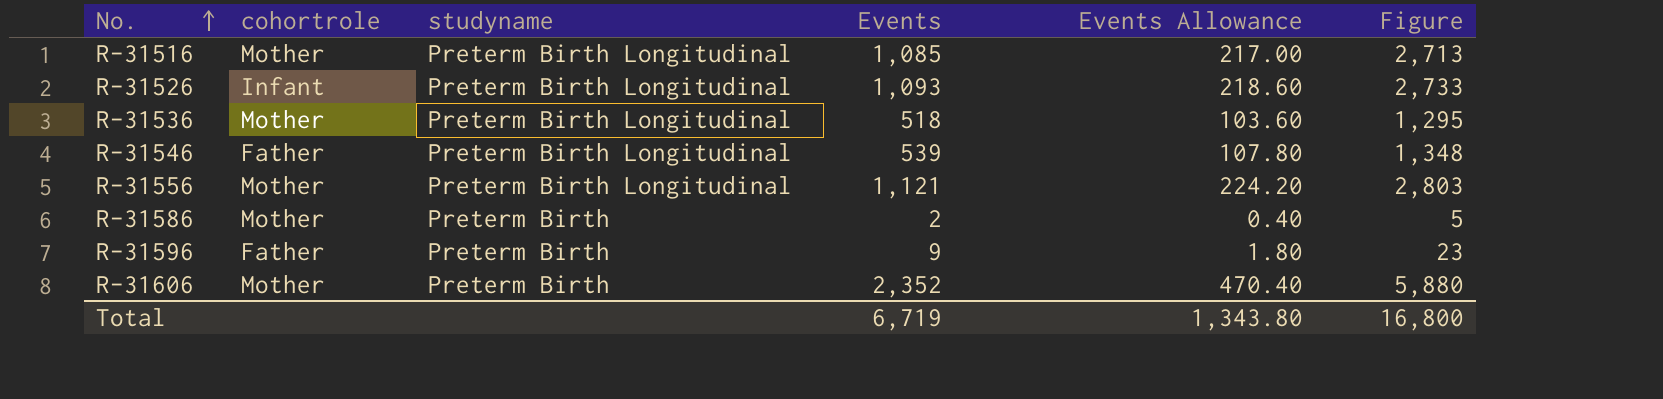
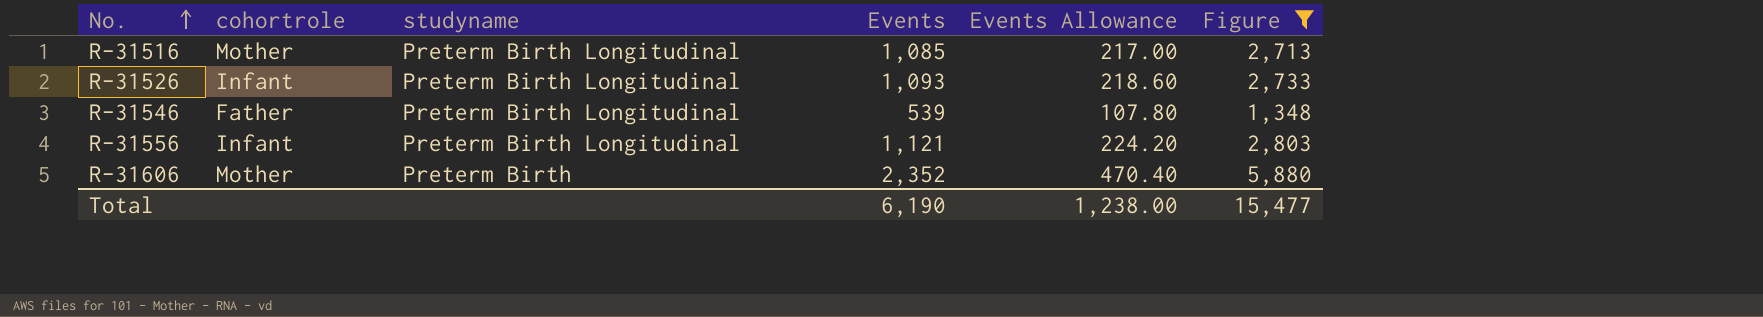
filter: none -> Figure >= 1,348
R-31556 | cohortrole: Mother -> Infant
Total | Events: 6,719 -> 6,190
Total | Events Allowance: 1,343.80 -> 1,238.00
Total | Figure: 16,800 -> 15,477

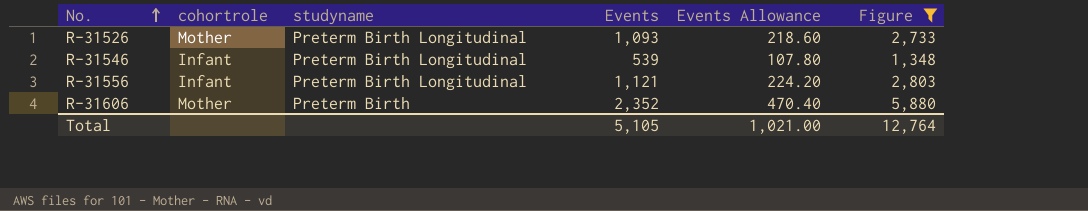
row R-31516: Mother | Preterm Birth Longitudinal | 1,085 | 217.00 | 2,713 -> none
R-31526 | cohortrole: Infant -> Mother
R-31546 | cohortrole: Father -> Infant
Total | Events: 6,190 -> 5,105
Total | Events Allowance: 1,238.00 -> 1,021.00
Total | Figure: 15,477 -> 12,764

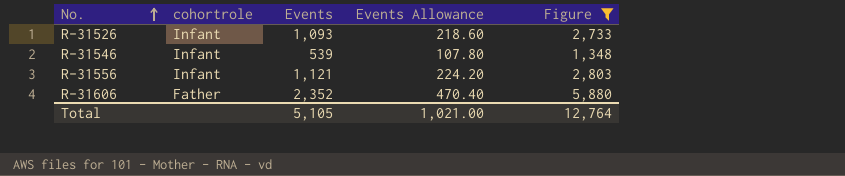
column studyname | position: 3 -> none
R-31526 | cohortrole: Mother -> Infant
R-31606 | cohortrole: Mother -> Father

